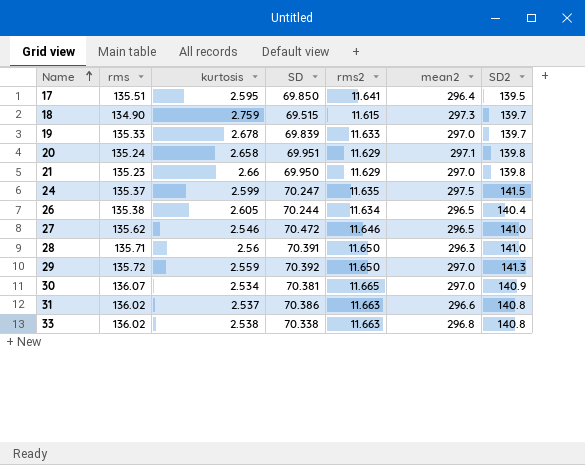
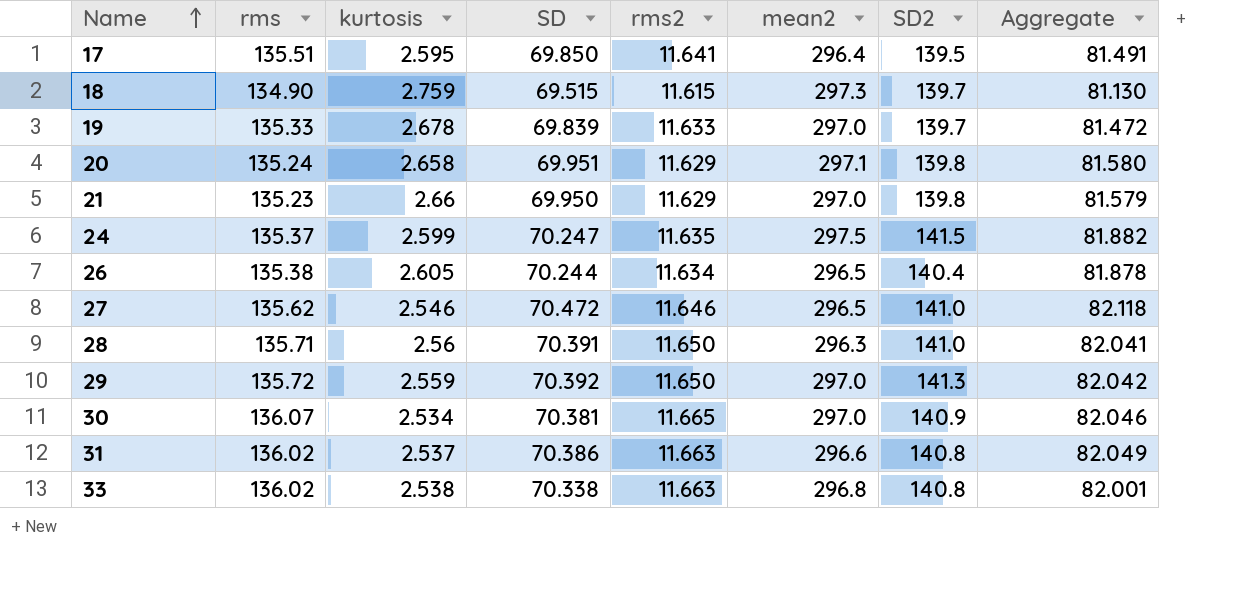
column Aggregate | formula: none -> [SD] + [rms2]

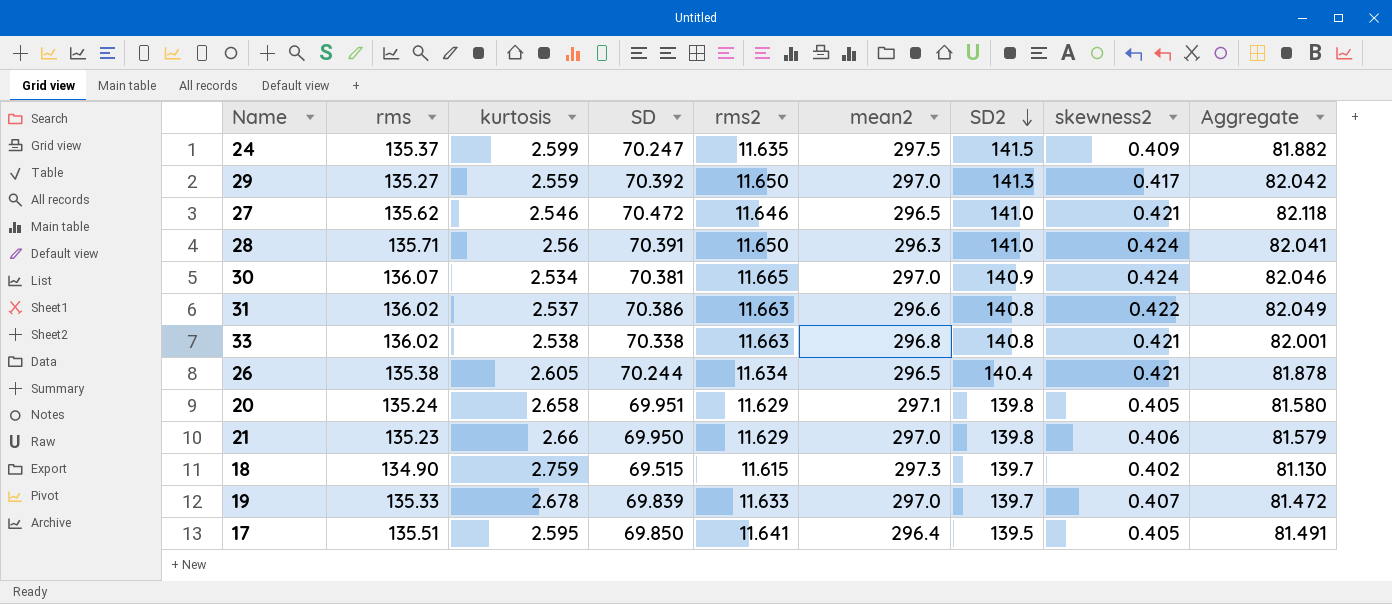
row order: Name ascending -> SD2 descending
column skewness2 | position: none -> 8
29 | rms: 135.72 -> 135.27

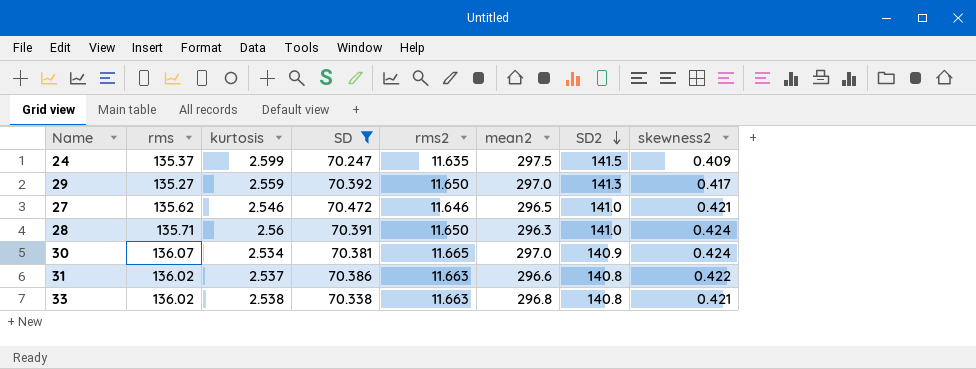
filter: none -> SD >= 70.247
column Aggregate | formula: [SD] + [rms2] -> none

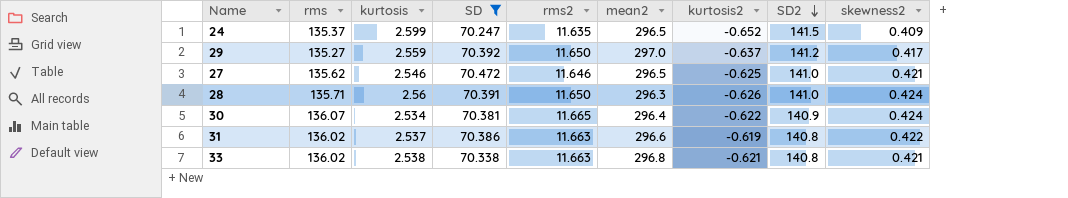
column kurtosis2 | position: none -> 7
24 | mean2: 297.5 -> 296.5
29 | SD2: 141.3 -> 141.2
30 | mean2: 297.0 -> 296.4

